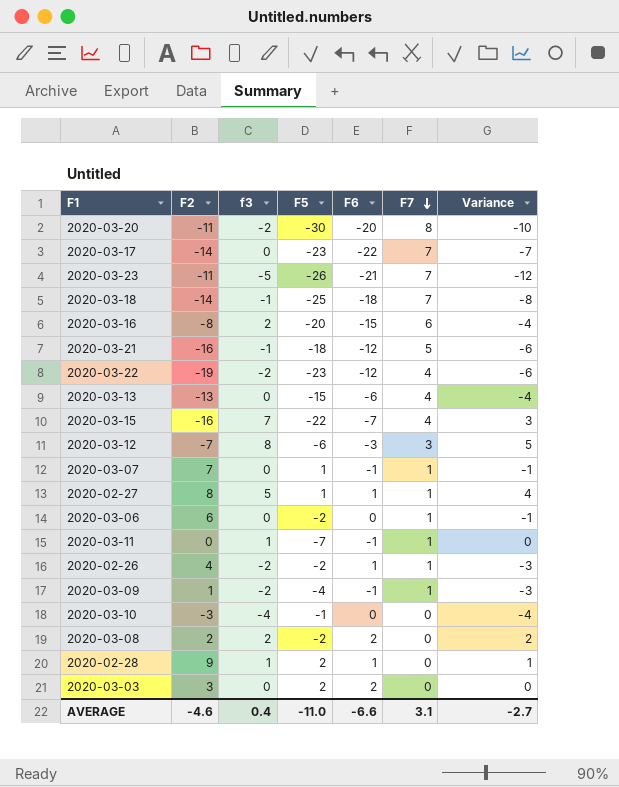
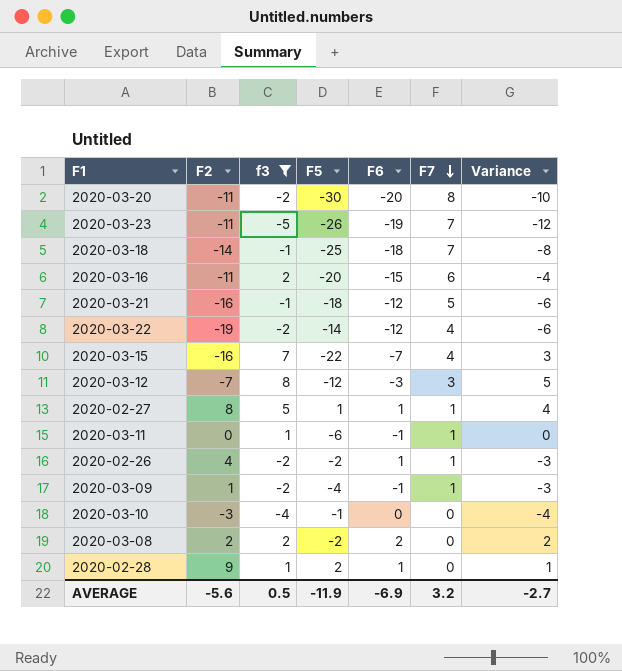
filter: none -> f3 != 0
2020-03-23 | F6: -21 -> -19
2020-03-16 | F2: -8 -> -11
2020-03-22 | F5: -23 -> -14
2020-03-12 | F5: -6 -> -12
2020-03-11 | F5: -7 -> -6
AVERAGE | F2: -4.6 -> -5.6
AVERAGE | f3: 0.4 -> 0.5
AVERAGE | F5: -11.0 -> -11.9
AVERAGE | F6: -6.6 -> -6.9
AVERAGE | F7: 3.1 -> 3.2

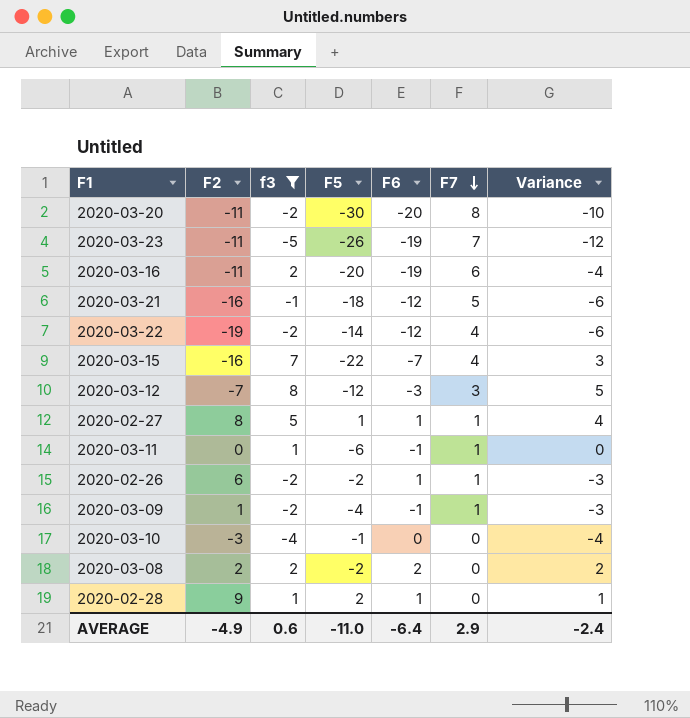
row 2020-03-18: -14 | -1 | -25 | -18 | 7 | -8 -> none
2020-03-16 | F6: -15 -> -19
2020-02-26 | F2: 4 -> 6
AVERAGE | F2: -5.6 -> -4.9
AVERAGE | f3: 0.5 -> 0.6
AVERAGE | F5: -11.9 -> -11.0
AVERAGE | F6: -6.9 -> -6.4
AVERAGE | F7: 3.2 -> 2.9
AVERAGE | Variance: -2.7 -> -2.4

